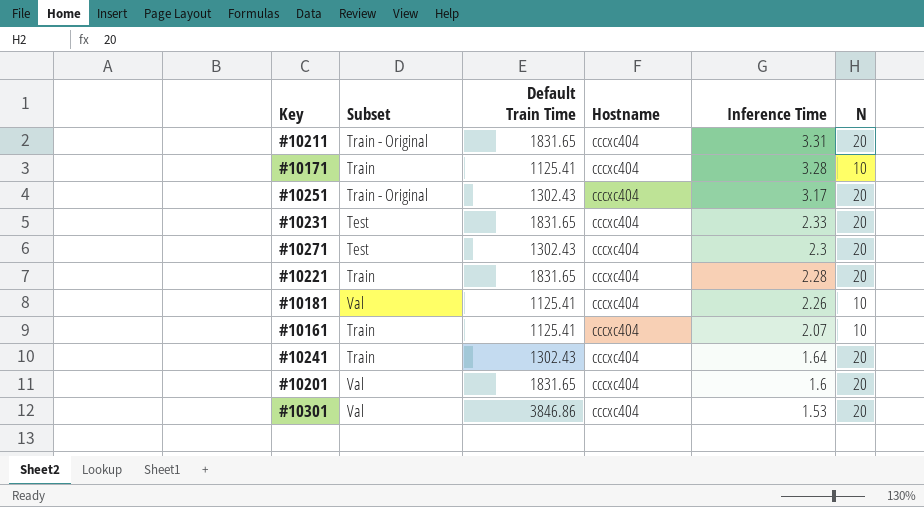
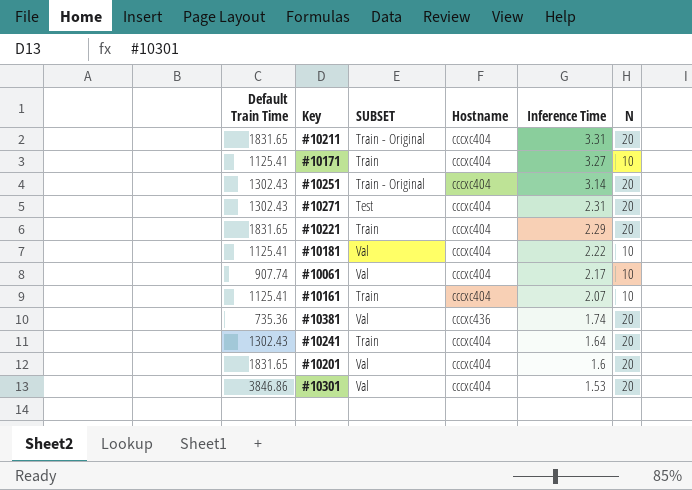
column Default Train Time | position: 3 -> 1
column name: Subset -> SUBSET
row #10231: Test | 1831.65 | cccxc404 | 2.33 | 20 -> none
#10171 | Inference Time: 3.28 -> 3.27
#10251 | Inference Time: 3.17 -> 3.14
#10271 | Inference Time: 2.3 -> 2.31
#10221 | Inference Time: 2.28 -> 2.29
#10181 | Inference Time: 2.26 -> 2.22
row #10061: none -> 907.74 | Val | cccxc404 | 2.17 | 10
row #10381: none -> 735.36 | Val | cccxc436 | 1.74 | 20

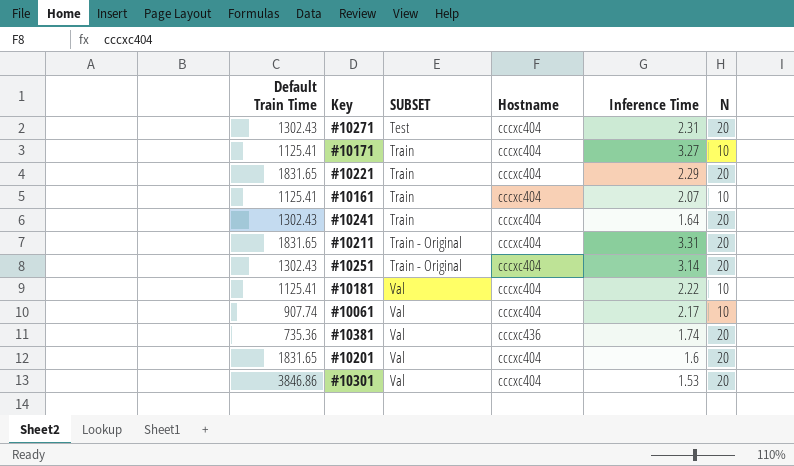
row order: Inference Time descending -> SUBSET ascending

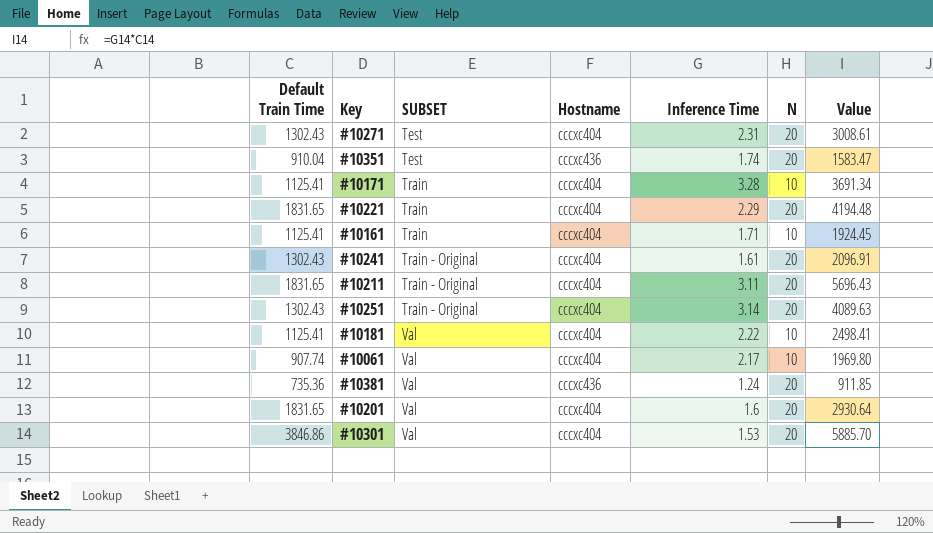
column Value | formula: none -> [Default Train Time] * [Inference Time]
row #10351: none -> 910.04 | Test | cccxc436 | 1.74 | 20 | 1583.47
#10171 | Inference Time: 3.27 -> 3.28
#10161 | Inference Time: 2.07 -> 1.71
#10241 | SUBSET: Train -> Train - Original
#10241 | Inference Time: 1.64 -> 1.61
#10211 | Inference Time: 3.31 -> 3.11
#10381 | Inference Time: 1.74 -> 1.24

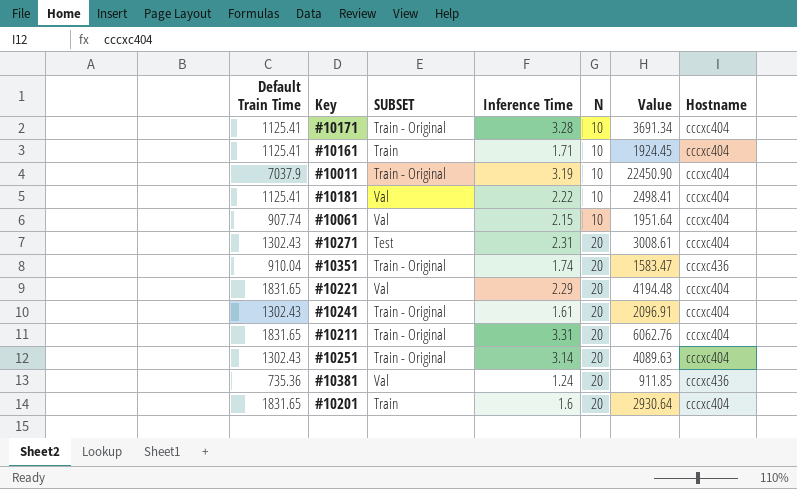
row order: SUBSET ascending -> N ascending
column Hostname | position: 4 -> 7
row #10301: 3846.86 | Val | cccxc404 | 1.53 | 20 | 5885.70 -> none
#10171 | SUBSET: Train -> Train - Original
row #10011: none -> 7037.9 | Train - Original | 3.19 | 10 | 22450.90 | cccxc404
#10061 | Inference Time: 2.17 -> 2.15
#10061 | Value: 1969.80 -> 1951.64
#10351 | SUBSET: Test -> Train - Original
#10221 | SUBSET: Train -> Val
#10211 | Inference Time: 3.11 -> 3.31
#10211 | Value: 5696.43 -> 6062.76
#10201 | SUBSET: Val -> Train

